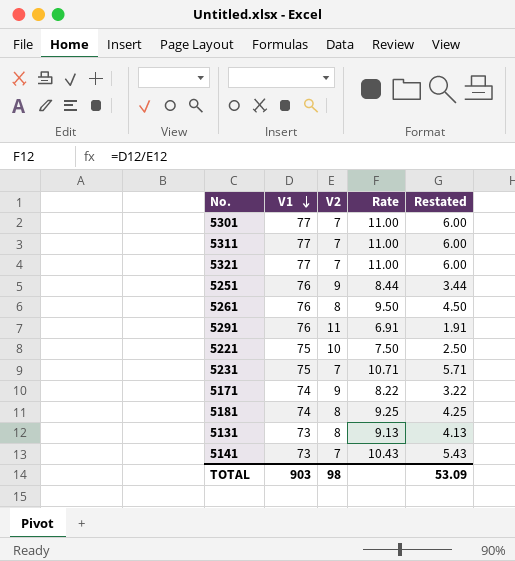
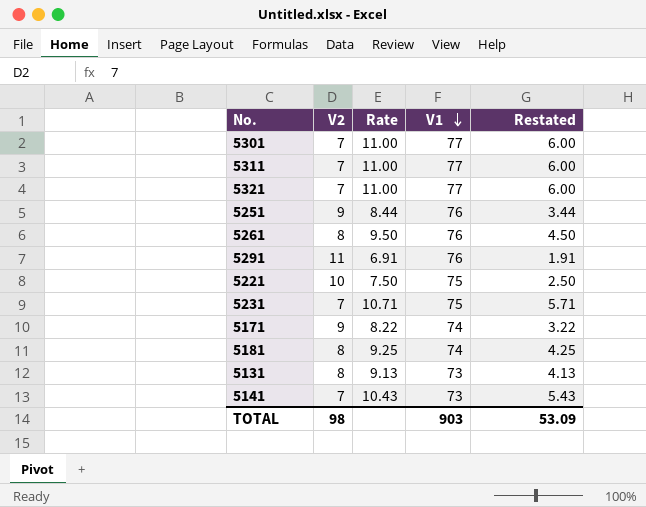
column V1 | position: 2 -> 4

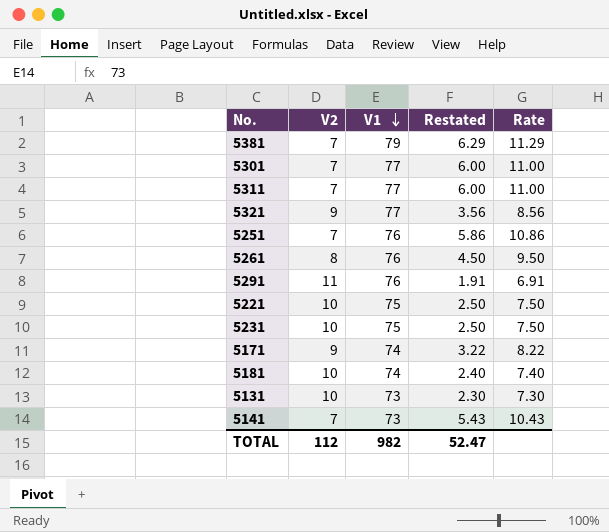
column Rate | position: 3 -> 5
row 5381: none -> 7 | 79 | 6.29 | 11.29
5321 | V2: 7 -> 9
5321 | Restated: 6.00 -> 3.56
5321 | Rate: 11.00 -> 8.56
5251 | V2: 9 -> 7
5251 | Restated: 3.44 -> 5.86
5251 | Rate: 8.44 -> 10.86
5231 | V2: 7 -> 10
5231 | Restated: 5.71 -> 2.50
5231 | Rate: 10.71 -> 7.50
5181 | V2: 8 -> 10
5181 | Restated: 4.25 -> 2.40
5181 | Rate: 9.25 -> 7.40
5131 | V2: 8 -> 10
5131 | Restated: 4.13 -> 2.30
5131 | Rate: 9.13 -> 7.30
TOTAL | V2: 98 -> 112
TOTAL | V1: 903 -> 982
TOTAL | Restated: 53.09 -> 52.47

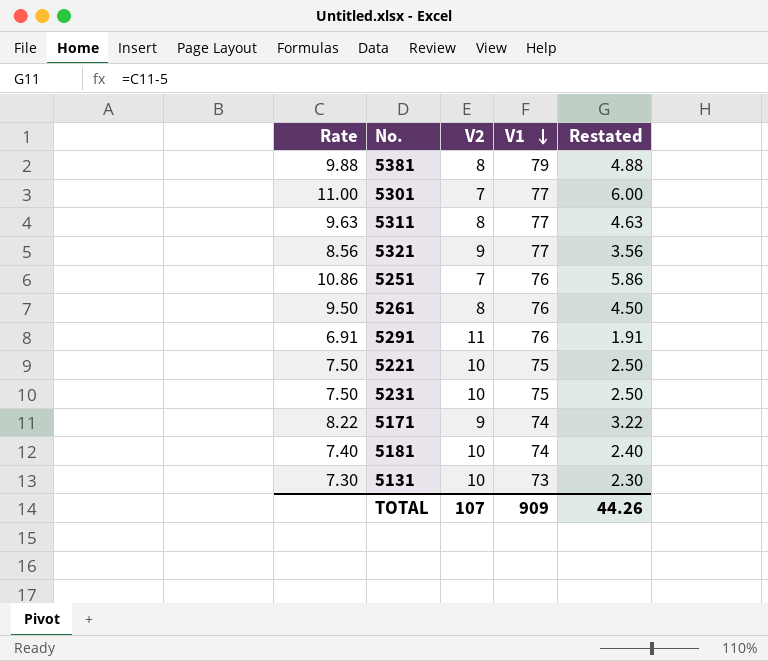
column Rate | position: 5 -> 1
row 5141: 7 | 73 | 5.43 | 10.43 -> none
5381 | Rate: 11.29 -> 9.88
5381 | V2: 7 -> 8
5381 | Restated: 6.29 -> 4.88
5311 | Rate: 11.00 -> 9.63
5311 | V2: 7 -> 8
5311 | Restated: 6.00 -> 4.63
TOTAL | V2: 112 -> 107
TOTAL | V1: 982 -> 909
TOTAL | Restated: 52.47 -> 44.26

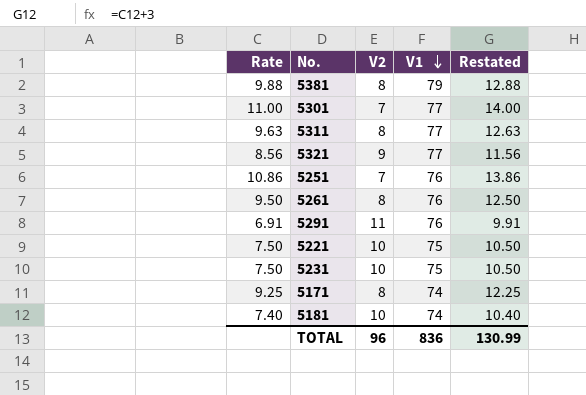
column Restated | formula: [Rate] - 5 -> [Rate] + 3
row 5131: 7.30 | 10 | 73 | 2.30 -> none
5171 | Rate: 8.22 -> 9.25
5171 | V2: 9 -> 8
TOTAL | V2: 107 -> 96
TOTAL | V1: 909 -> 836
TOTAL | Restated: 44.26 -> 130.99

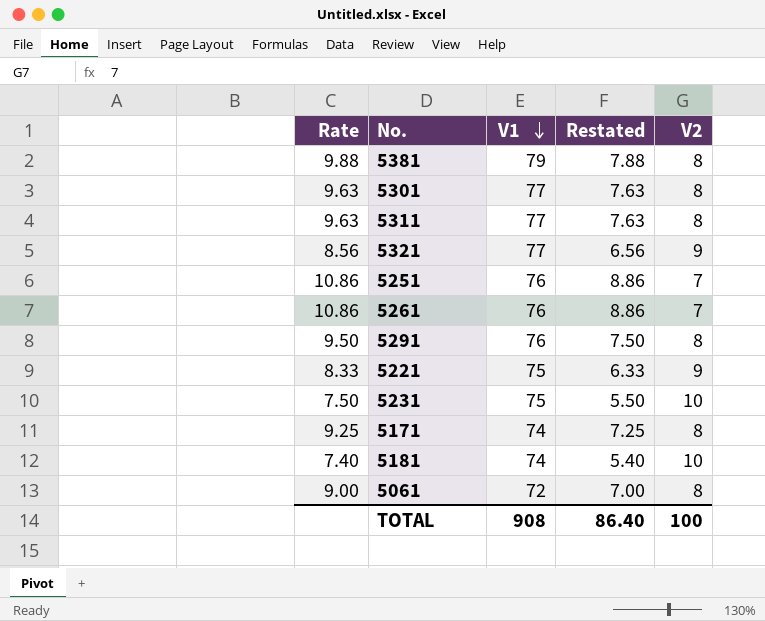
column Restated | formula: [Rate] + 3 -> [Rate] - 2
column V2 | position: 3 -> 5
5301 | Rate: 11.00 -> 9.63
5301 | V2: 7 -> 8
5261 | Rate: 9.50 -> 10.86
5261 | V2: 8 -> 7
5291 | Rate: 6.91 -> 9.50
5291 | V2: 11 -> 8
5221 | Rate: 7.50 -> 8.33
5221 | V2: 10 -> 9
row 5061: none -> 9.00 | 72 | 7.00 | 8
TOTAL | V1: 836 -> 908
TOTAL | Restated: 130.99 -> 86.40
TOTAL | V2: 96 -> 100

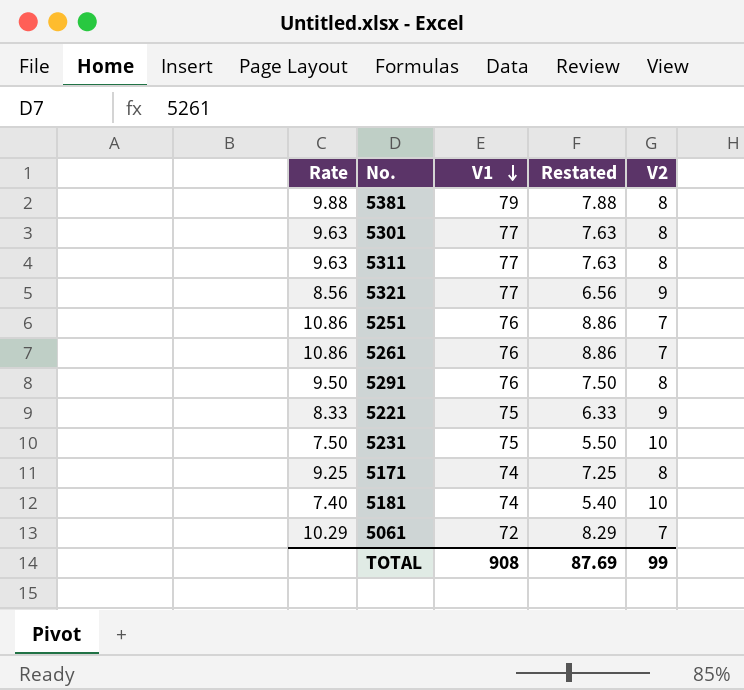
5061 | Rate: 9.00 -> 10.29
5061 | Restated: 7.00 -> 8.29
5061 | V2: 8 -> 7
TOTAL | Restated: 86.40 -> 87.69
TOTAL | V2: 100 -> 99

